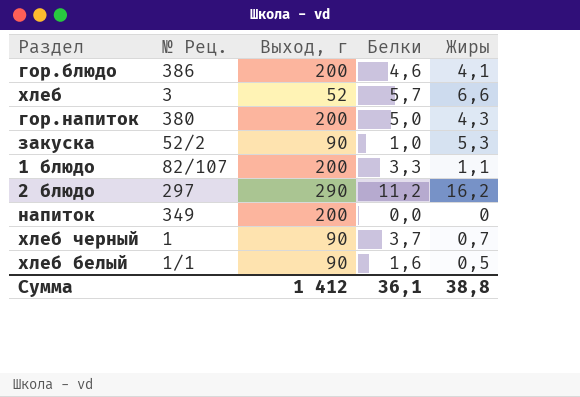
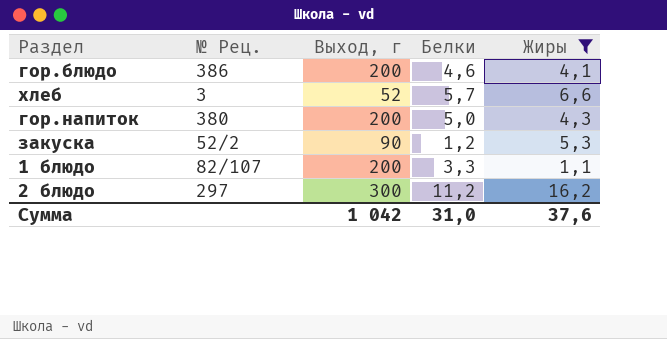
filter: none -> Жиры >= 1,1
закуска | Белки: 1,0 -> 1,2
2 блюдо | Выход, г: 290 -> 300
Сумма | Выход, г: 1 412 -> 1 042
Сумма | Белки: 36,1 -> 31,0
Сумма | Жиры: 38,8 -> 37,6

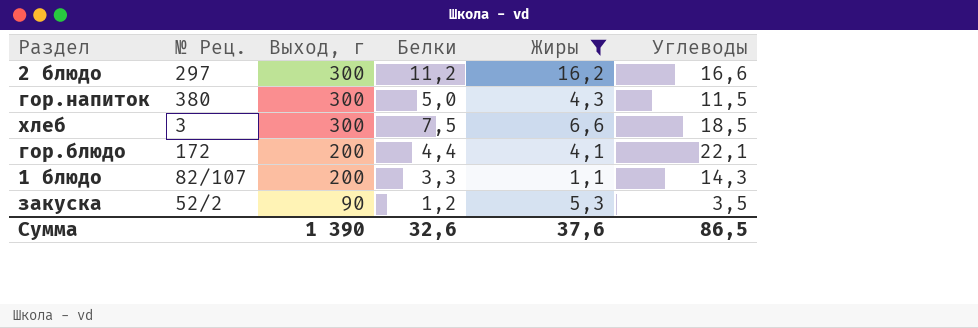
row order: none -> Выход, г descending
column Углеводы | position: none -> 6
гор.напиток | Выход, г: 200 -> 300
хлеб | Выход, г: 52 -> 300
хлеб | Белки: 5,7 -> 7,5
гор.блюдо | № Рец.: 386 -> 172
гор.блюдо | Белки: 4,6 -> 4,4
Сумма | Выход, г: 1 042 -> 1 390
Сумма | Белки: 31,0 -> 32,6

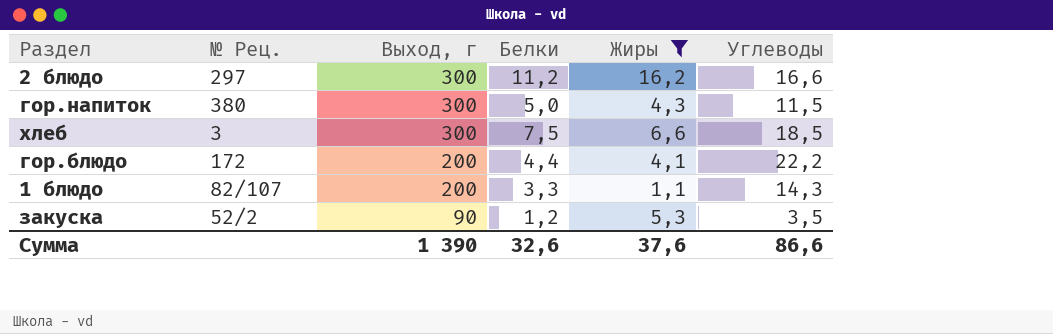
гор.блюдо | Углеводы: 22,1 -> 22,2
Сумма | Углеводы: 86,5 -> 86,6

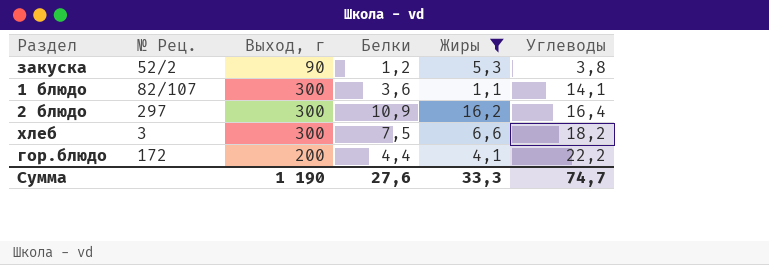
row order: Выход, г descending -> Углеводы ascending
row гор.напиток: 380 | 300 | 5,0 | 4,3 | 11,5 -> none
закуска | Углеводы: 3,5 -> 3,8
1 блюдо | Выход, г: 200 -> 300
1 блюдо | Белки: 3,3 -> 3,6
1 блюдо | Углеводы: 14,3 -> 14,1
2 блюдо | Белки: 11,2 -> 10,9
2 блюдо | Углеводы: 16,6 -> 16,4
хлеб | Углеводы: 18,5 -> 18,2
Сумма | Выход, г: 1 390 -> 1 190
Сумма | Белки: 32,6 -> 27,6
Сумма | Жиры: 37,6 -> 33,3
Сумма | Углеводы: 86,6 -> 74,7

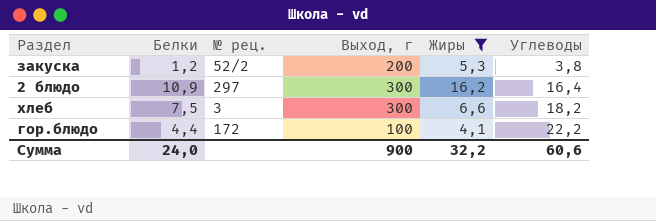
column Белки | position: 4 -> 2
column name: № Рец. -> № рец.
row 1 блюдо: 82/107 | 300 | 3,6 | 1,1 | 14,1 -> none
закуска | Выход, г: 90 -> 200
гор.блюдо | Выход, г: 200 -> 100
Сумма | Белки: 27,6 -> 24,0
Сумма | Выход, г: 1 190 -> 900
Сумма | Жиры: 33,3 -> 32,2
Сумма | Углеводы: 74,7 -> 60,6

